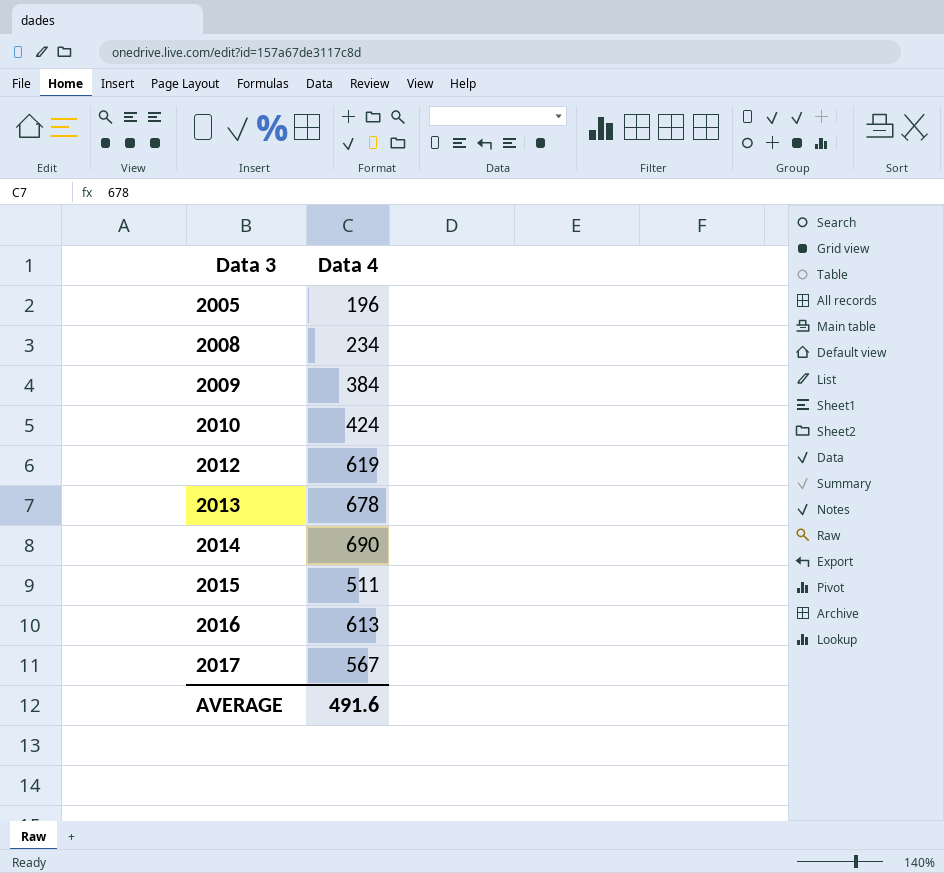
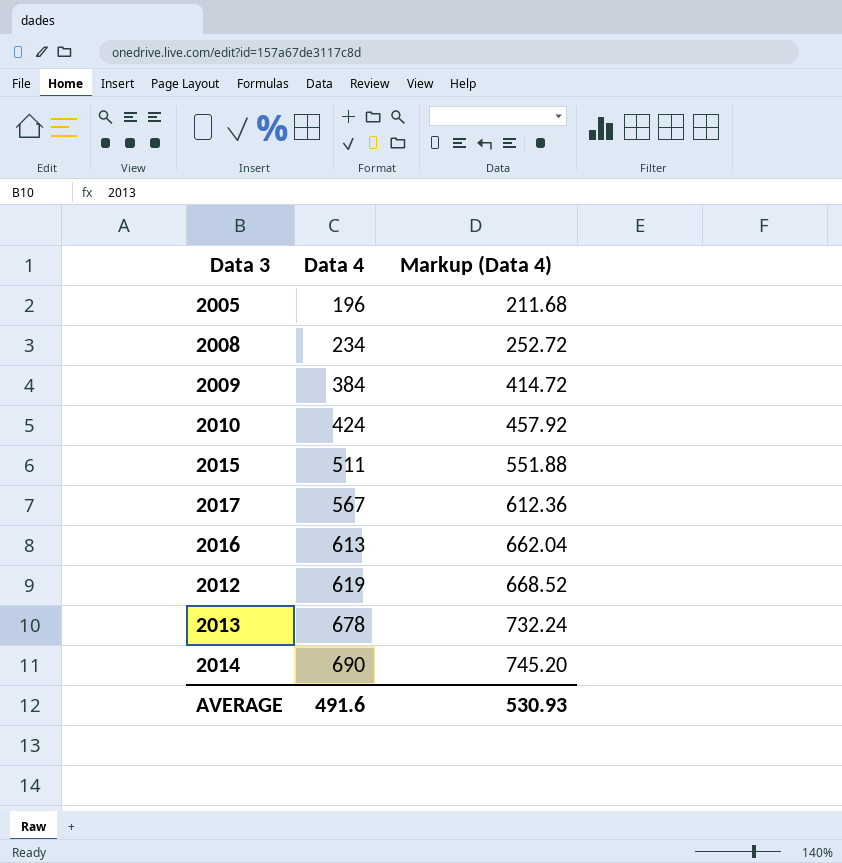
row order: Data 3 ascending -> Data 4 ascending
column Markup (Data 4) | formula: none -> [Data 4] * 1.08

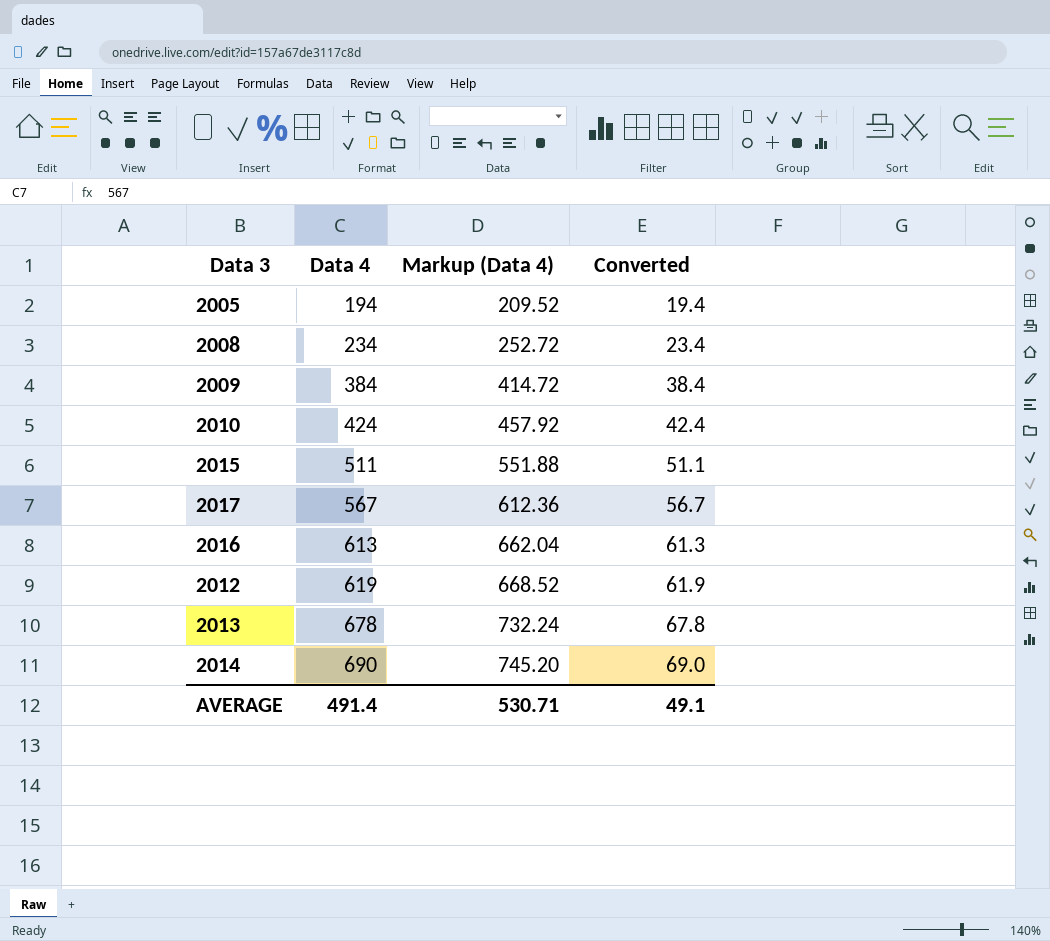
column Converted | formula: none -> [Data 4] * 0.1
2005 | Data 4: 196 -> 194
2005 | Markup (Data 4): 211.68 -> 209.52
AVERAGE | Data 4: 491.6 -> 491.4
AVERAGE | Markup (Data 4): 530.93 -> 530.71

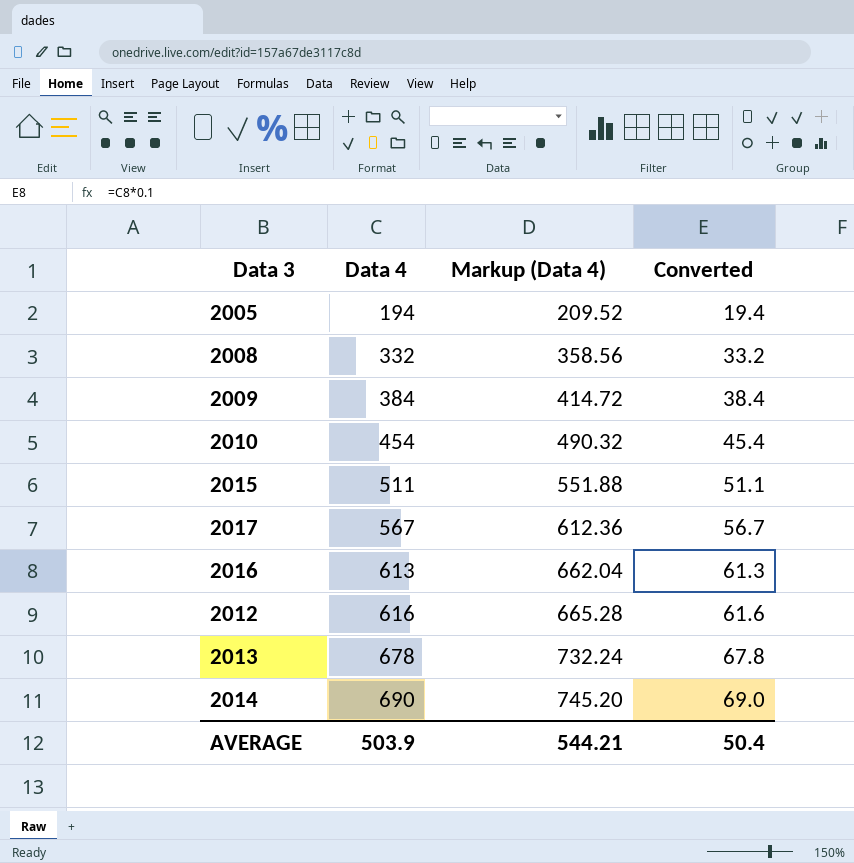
2008 | Data 4: 234 -> 332
2008 | Markup (Data 4): 252.72 -> 358.56
2008 | Converted: 23.4 -> 33.2
2010 | Data 4: 424 -> 454
2010 | Markup (Data 4): 457.92 -> 490.32
2010 | Converted: 42.4 -> 45.4
2012 | Data 4: 619 -> 616
2012 | Markup (Data 4): 668.52 -> 665.28
2012 | Converted: 61.9 -> 61.6
AVERAGE | Data 4: 491.4 -> 503.9
AVERAGE | Markup (Data 4): 530.71 -> 544.21
AVERAGE | Converted: 49.1 -> 50.4

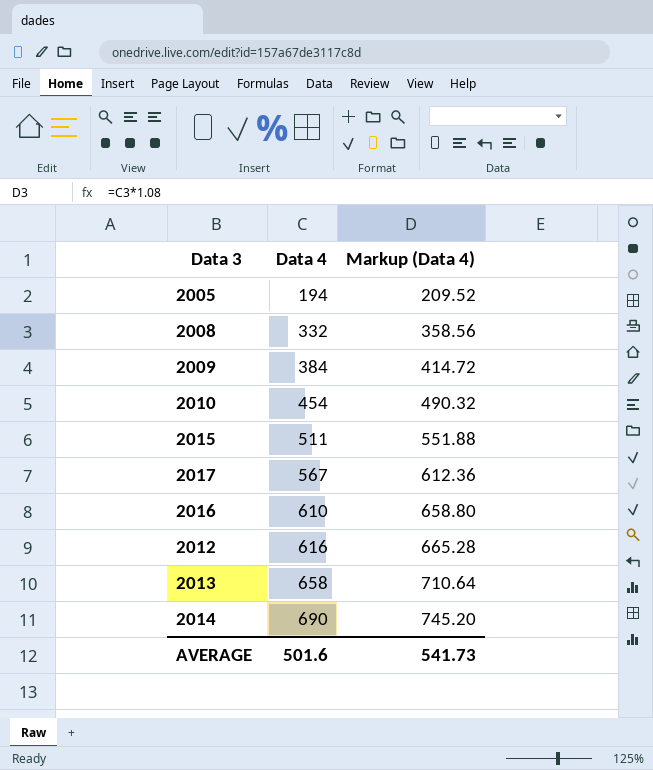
column Converted | formula: [Data 4] * 0.1 -> none
2016 | Data 4: 613 -> 610
2016 | Markup (Data 4): 662.04 -> 658.80
2013 | Data 4: 678 -> 658
2013 | Markup (Data 4): 732.24 -> 710.64
AVERAGE | Data 4: 503.9 -> 501.6
AVERAGE | Markup (Data 4): 544.21 -> 541.73

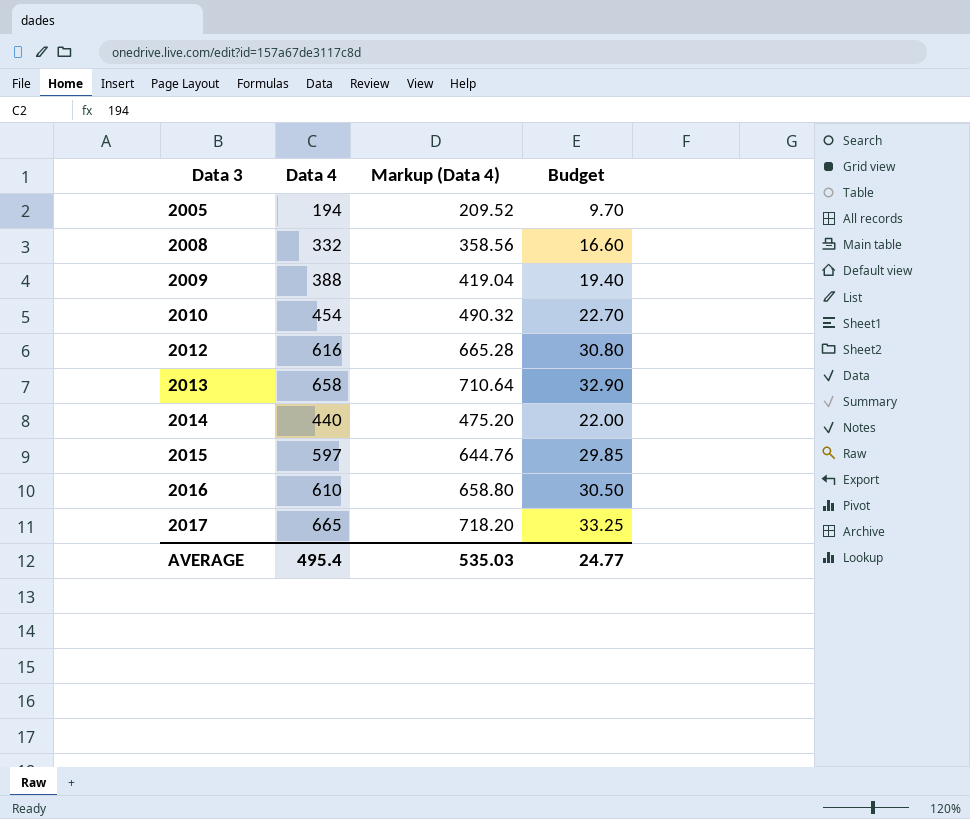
row order: Data 4 ascending -> Data 3 ascending
column Budget | formula: none -> [Data 4] * 0.05
2009 | Data 4: 384 -> 388
2009 | Markup (Data 4): 414.72 -> 419.04
2014 | Data 4: 690 -> 440
2014 | Markup (Data 4): 745.20 -> 475.20
2015 | Data 4: 511 -> 597
2015 | Markup (Data 4): 551.88 -> 644.76
2017 | Data 4: 567 -> 665
2017 | Markup (Data 4): 612.36 -> 718.20
AVERAGE | Data 4: 501.6 -> 495.4
AVERAGE | Markup (Data 4): 541.73 -> 535.03

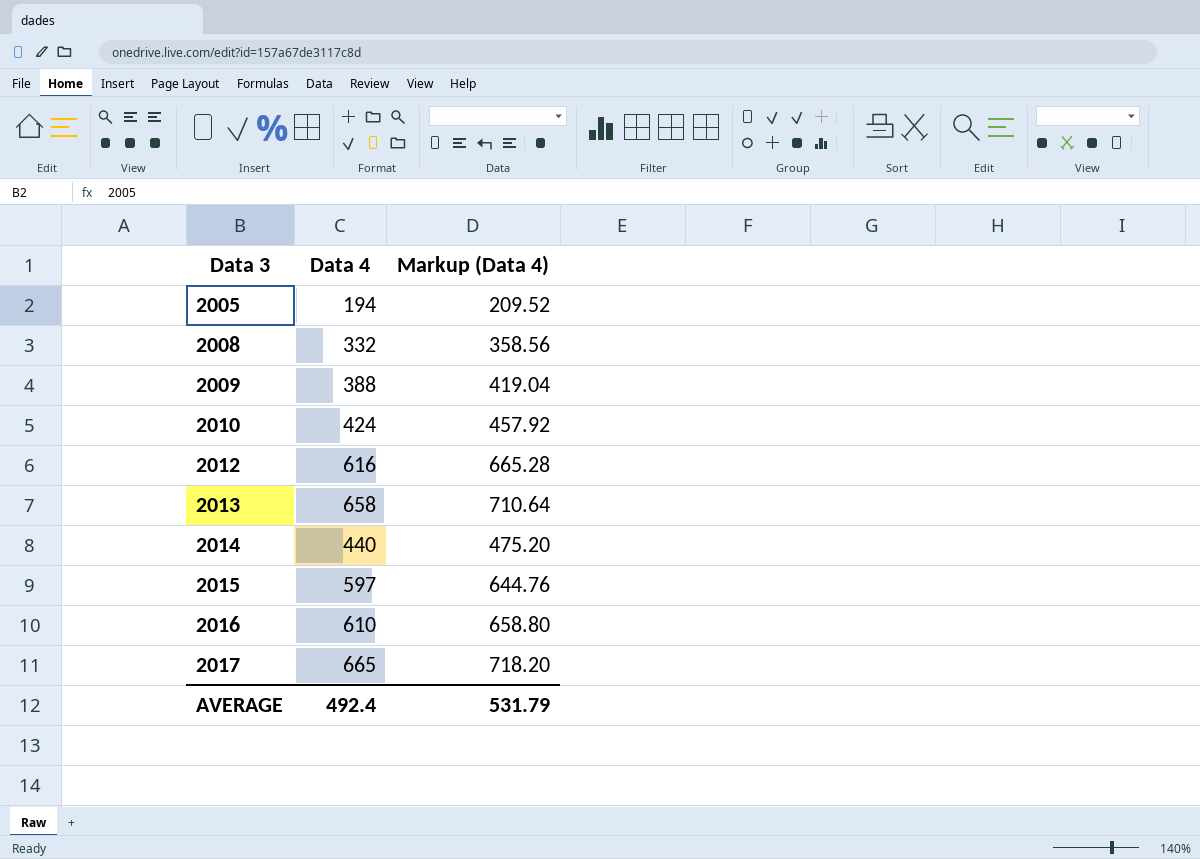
column Budget | formula: [Data 4] * 0.05 -> none
2010 | Data 4: 454 -> 424
2010 | Markup (Data 4): 490.32 -> 457.92
AVERAGE | Data 4: 495.4 -> 492.4
AVERAGE | Markup (Data 4): 535.03 -> 531.79

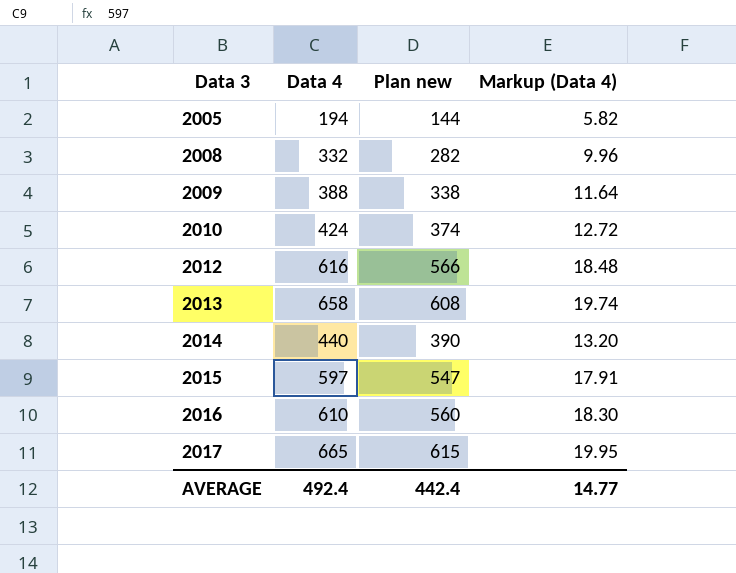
column Plan new | formula: none -> [Data 4] - 50
column Markup (Data 4) | formula: [Data 4] * 1.08 -> [Data 4] * 0.03
AVERAGE | Markup (Data 4): 531.79 -> 14.77

